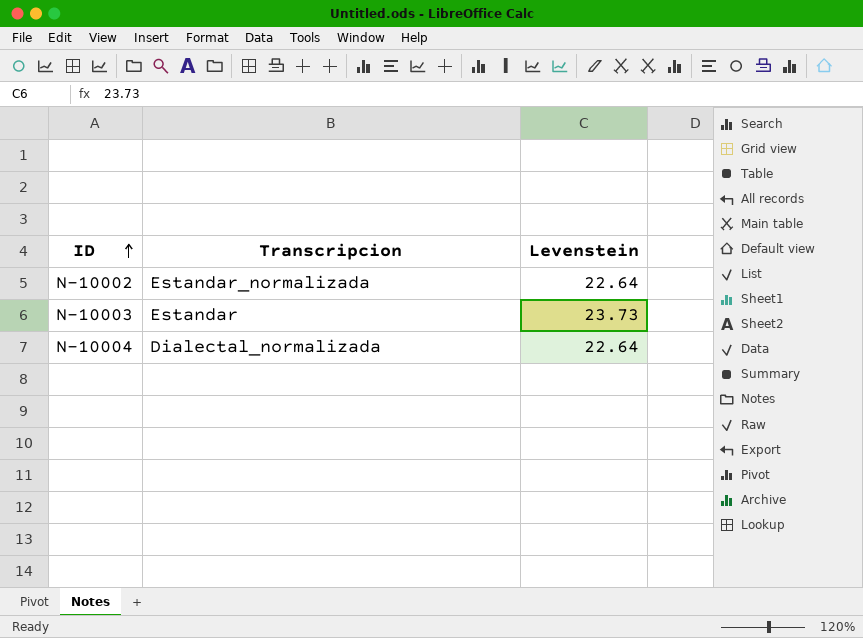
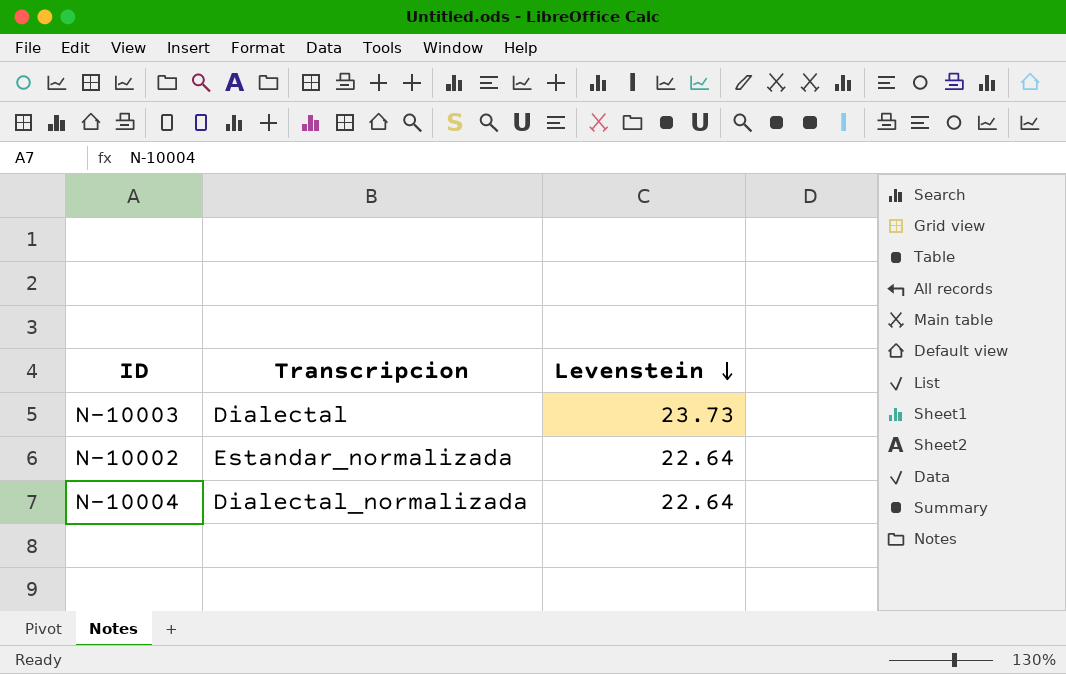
row order: ID ascending -> Levenstein descending
N-10003 | Transcripcion: Estandar -> Dialectal

